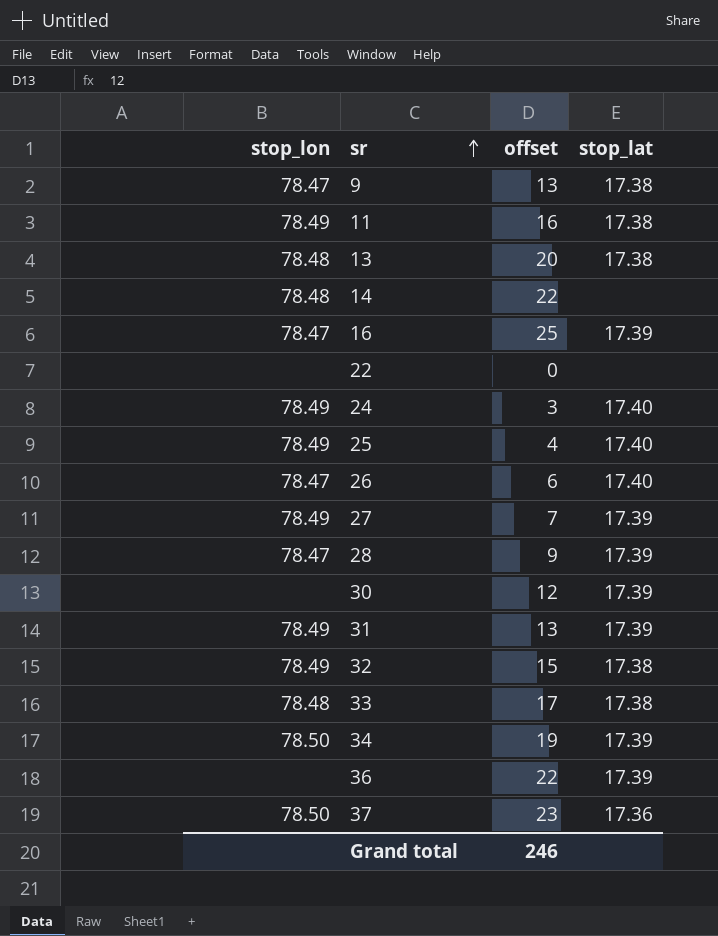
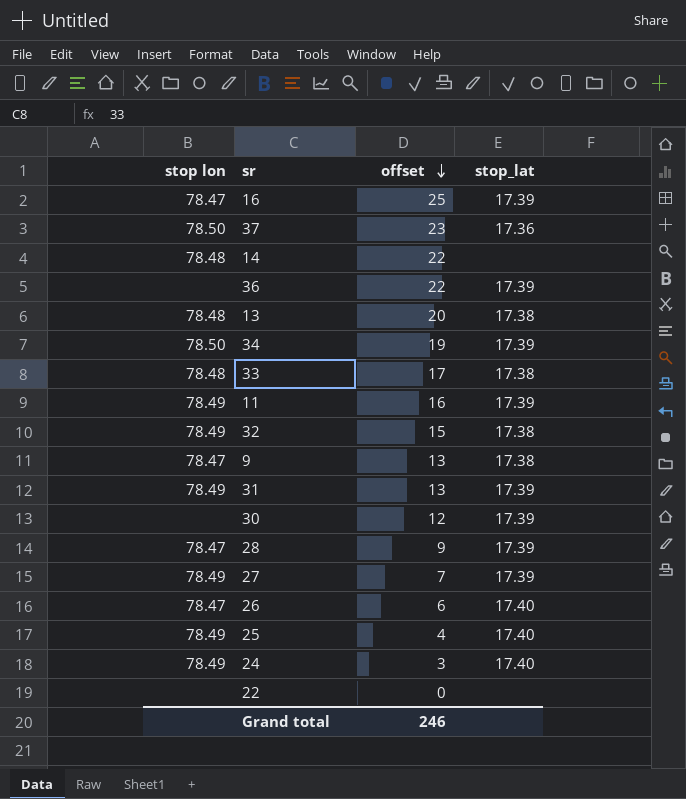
row order: sr ascending -> offset descending
column name: stop_lon -> stop lon
11 | stop_lat: 17.38 -> 17.39

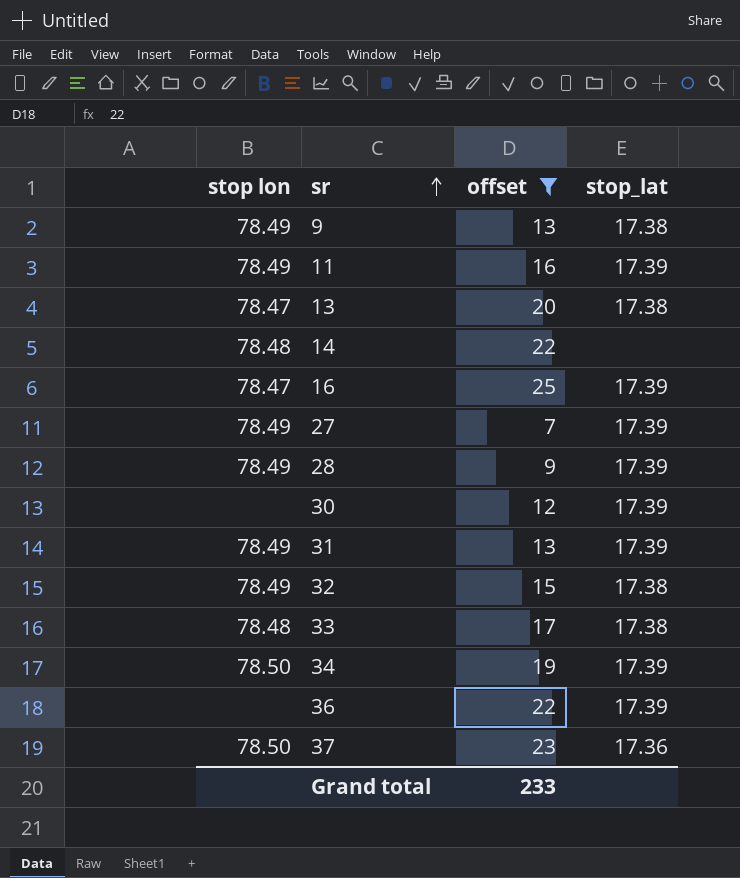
filter: none -> offset >= 7
row order: offset descending -> sr ascending
9 | stop lon: 78.47 -> 78.49
13 | stop lon: 78.48 -> 78.47
28 | stop lon: 78.47 -> 78.49
Grand total | offset: 246 -> 233

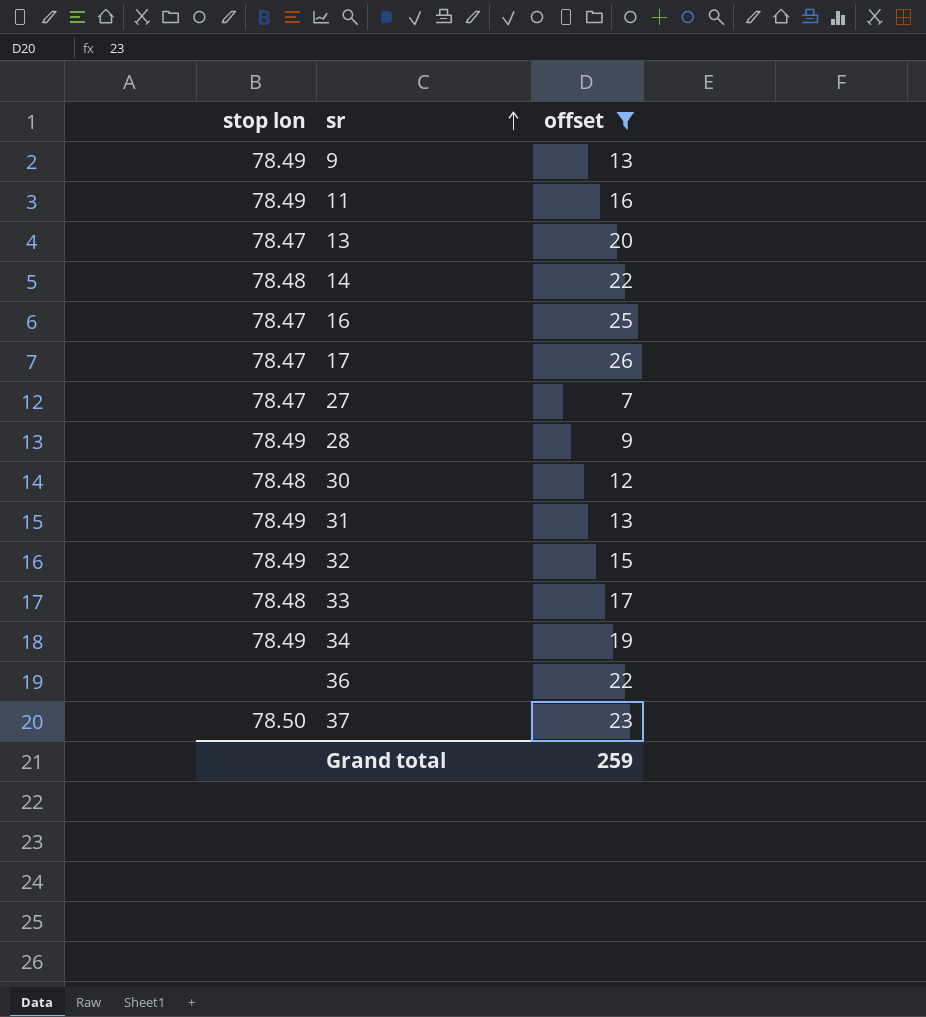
column stop_lat | position: 4 -> none
row 17: none -> 78.47 | 26
27 | stop lon: 78.49 -> 78.47
30 | stop lon: none -> 78.48
34 | stop lon: 78.50 -> 78.49
Grand total | offset: 233 -> 259

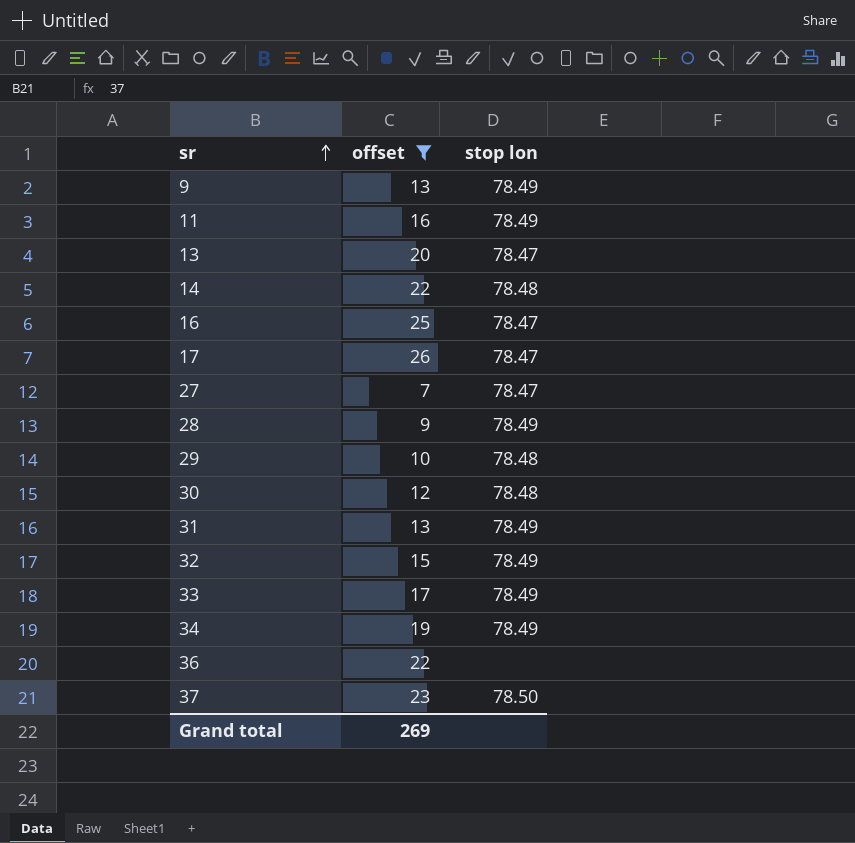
column stop lon | position: 1 -> 3
row 29: none -> 10 | 78.48
33 | stop lon: 78.48 -> 78.49
Grand total | offset: 259 -> 269

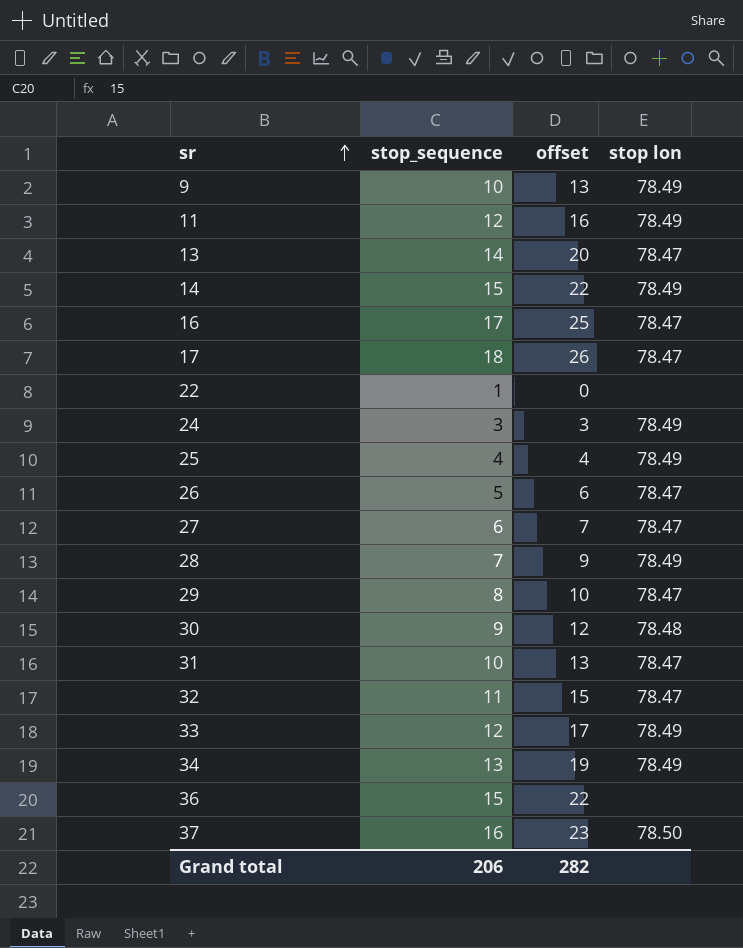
filter: offset >= 7 -> none
column stop_sequence | position: none -> 2
14 | stop lon: 78.48 -> 78.49
29 | stop lon: 78.48 -> 78.47
31 | stop lon: 78.49 -> 78.47
32 | stop lon: 78.49 -> 78.47
Grand total | offset: 269 -> 282

